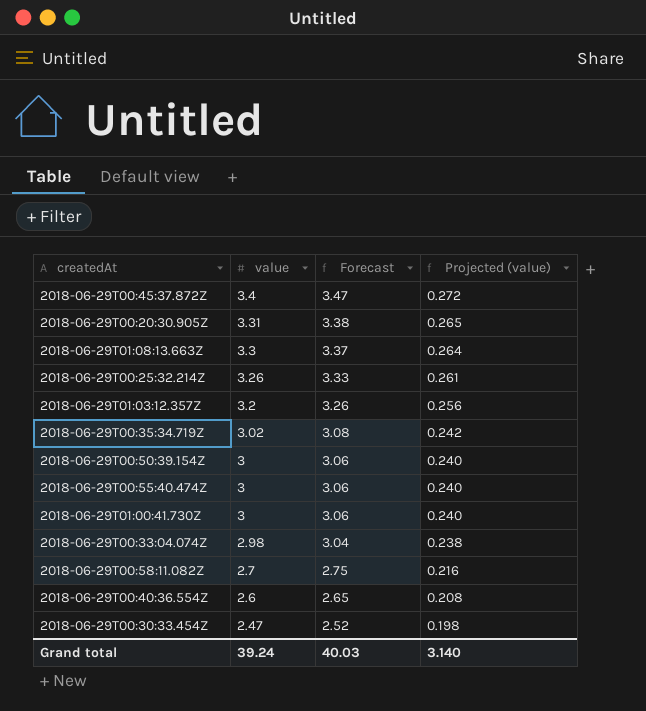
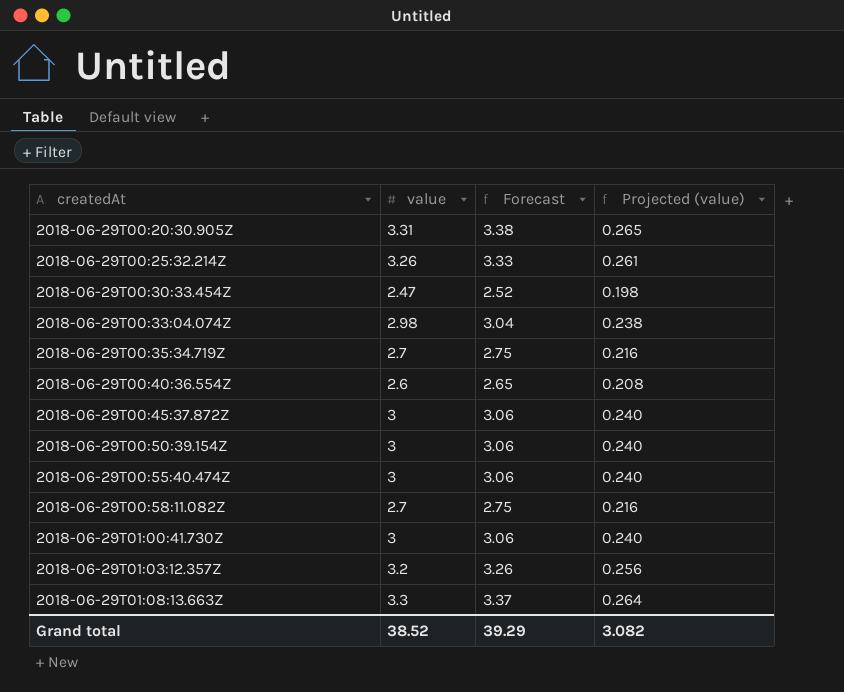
row order: value descending -> createdAt ascending
2018-06-29T00:35:34.719Z | value: 3.02 -> 2.7
2018-06-29T00:35:34.719Z | Forecast: 3.08 -> 2.75
2018-06-29T00:35:34.719Z | Projected (value): 0.242 -> 0.216
2018-06-29T00:45:37.872Z | value: 3.4 -> 3
2018-06-29T00:45:37.872Z | Forecast: 3.47 -> 3.06
2018-06-29T00:45:37.872Z | Projected (value): 0.272 -> 0.240
Grand total | value: 39.24 -> 38.52
Grand total | Forecast: 40.03 -> 39.29
Grand total | Projected (value): 3.140 -> 3.082

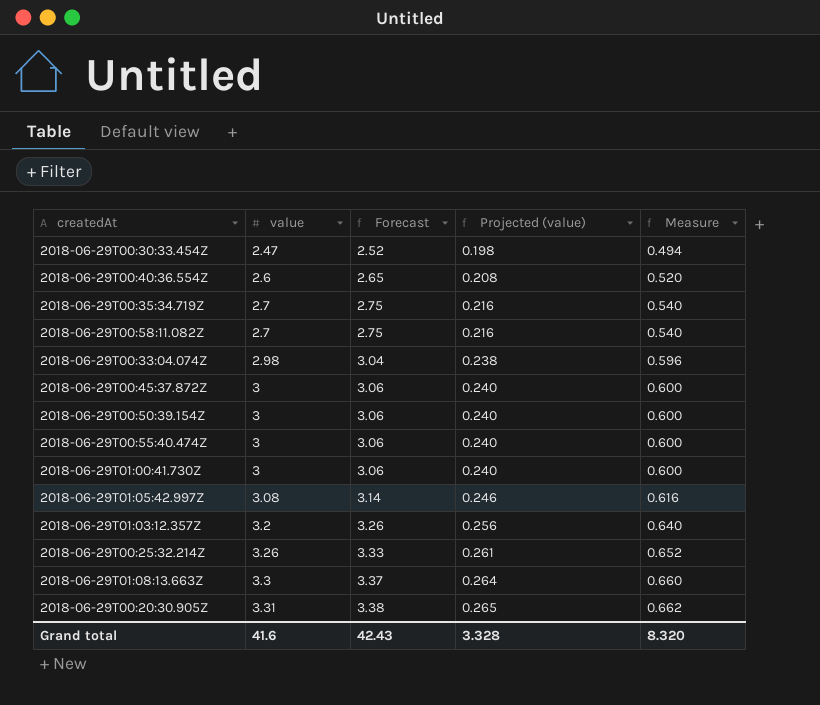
row order: createdAt ascending -> value ascending
column Measure | formula: none -> [value] * 0.2
row 2018-06-29T01:05:42.997Z: none -> 3.08 | 3.14 | 0.246 | 0.616
Grand total | value: 38.52 -> 41.6
Grand total | Forecast: 39.29 -> 42.43
Grand total | Projected (value): 3.082 -> 3.328

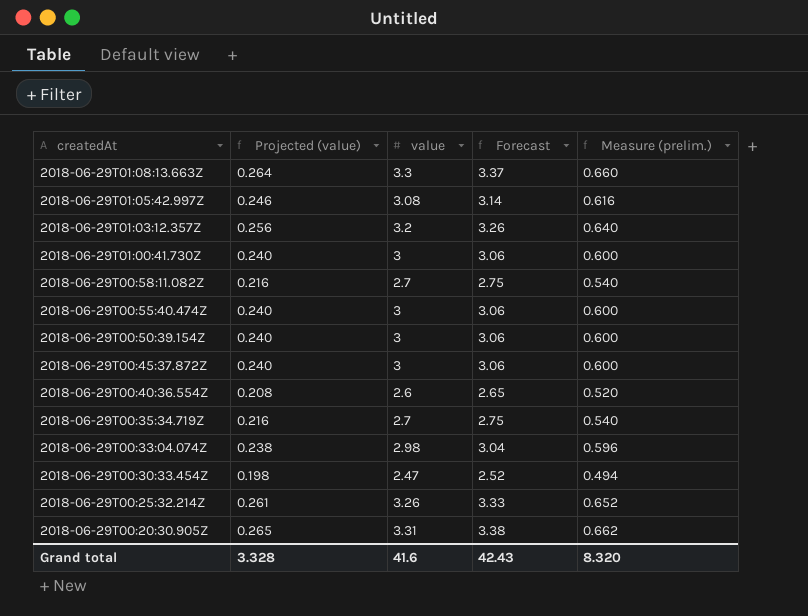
row order: value ascending -> createdAt descending
column Projected (value) | position: 4 -> 2
column name: Measure -> Measure (prelim.)

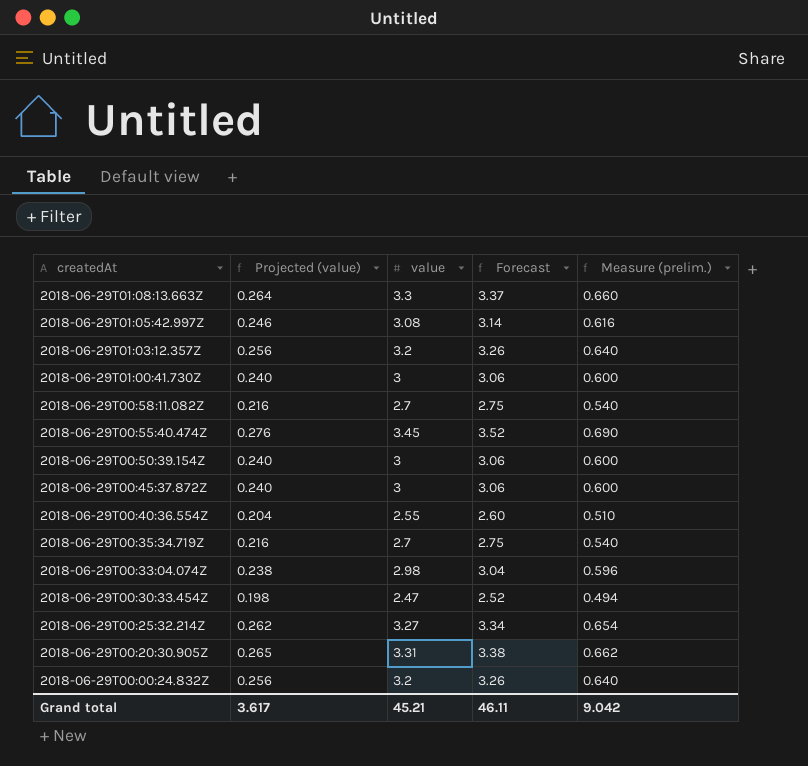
2018-06-29T00:55:40.474Z | Projected (value): 0.240 -> 0.276
2018-06-29T00:55:40.474Z | value: 3 -> 3.45
2018-06-29T00:55:40.474Z | Forecast: 3.06 -> 3.52
2018-06-29T00:55:40.474Z | Measure (prelim.): 0.600 -> 0.690
2018-06-29T00:40:36.554Z | Projected (value): 0.208 -> 0.204
2018-06-29T00:40:36.554Z | value: 2.6 -> 2.55
2018-06-29T00:40:36.554Z | Forecast: 2.65 -> 2.60
2018-06-29T00:40:36.554Z | Measure (prelim.): 0.520 -> 0.510
2018-06-29T00:25:32.214Z | Projected (value): 0.261 -> 0.262
2018-06-29T00:25:32.214Z | value: 3.26 -> 3.27
2018-06-29T00:25:32.214Z | Forecast: 3.33 -> 3.34
2018-06-29T00:25:32.214Z | Measure (prelim.): 0.652 -> 0.654
row 2018-06-29T00:00:24.832Z: none -> 0.256 | 3.2 | 3.26 | 0.640
Grand total | Projected (value): 3.328 -> 3.617
Grand total | value: 41.6 -> 45.21
Grand total | Forecast: 42.43 -> 46.11
Grand total | Measure (prelim.): 8.320 -> 9.042

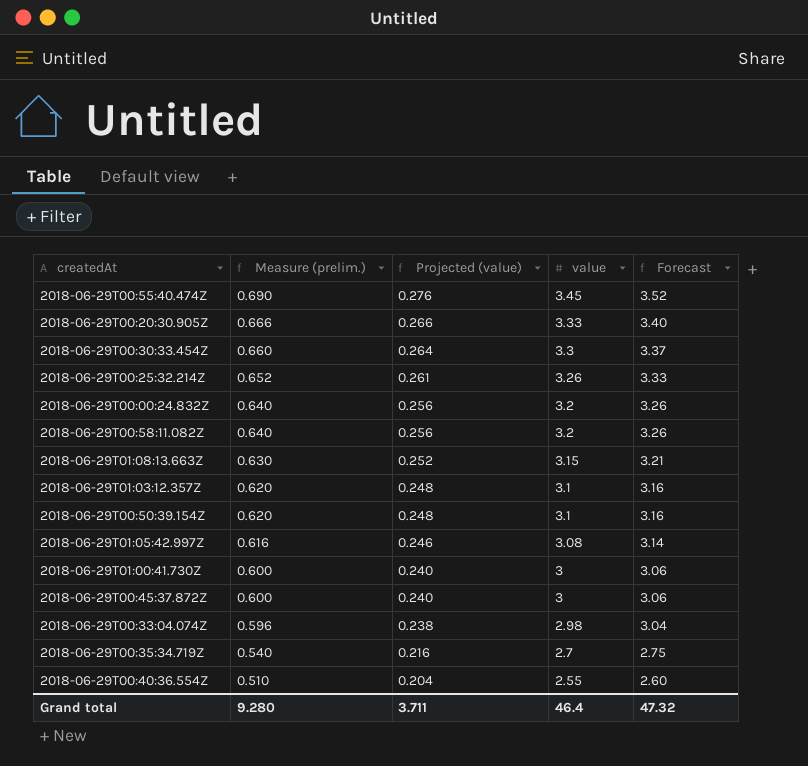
row order: createdAt descending -> Measure (prelim.) descending
column Measure (prelim.) | position: 5 -> 2
2018-06-29T00:20:30.905Z | Measure (prelim.): 0.662 -> 0.666
2018-06-29T00:20:30.905Z | Projected (value): 0.265 -> 0.266
2018-06-29T00:20:30.905Z | value: 3.31 -> 3.33
2018-06-29T00:20:30.905Z | Forecast: 3.38 -> 3.40
2018-06-29T00:30:33.454Z | Measure (prelim.): 0.494 -> 0.660
2018-06-29T00:30:33.454Z | Projected (value): 0.198 -> 0.264
2018-06-29T00:30:33.454Z | value: 2.47 -> 3.3
2018-06-29T00:30:33.454Z | Forecast: 2.52 -> 3.37
2018-06-29T00:25:32.214Z | Measure (prelim.): 0.654 -> 0.652
2018-06-29T00:25:32.214Z | Projected (value): 0.262 -> 0.261
2018-06-29T00:25:32.214Z | value: 3.27 -> 3.26
2018-06-29T00:25:32.214Z | Forecast: 3.34 -> 3.33
2018-06-29T00:58:11.082Z | Measure (prelim.): 0.540 -> 0.640
2018-06-29T00:58:11.082Z | Projected (value): 0.216 -> 0.256
2018-06-29T00:58:11.082Z | value: 2.7 -> 3.2
2018-06-29T00:58:11.082Z | Forecast: 2.75 -> 3.26
2018-06-29T01:08:13.663Z | Measure (prelim.): 0.660 -> 0.630
2018-06-29T01:08:13.663Z | Projected (value): 0.264 -> 0.252
2018-06-29T01:08:13.663Z | value: 3.3 -> 3.15
2018-06-29T01:08:13.663Z | Forecast: 3.37 -> 3.21
2018-06-29T01:03:12.357Z | Measure (prelim.): 0.640 -> 0.620
2018-06-29T01:03:12.357Z | Projected (value): 0.256 -> 0.248
2018-06-29T01:03:12.357Z | value: 3.2 -> 3.1
2018-06-29T01:03:12.357Z | Forecast: 3.26 -> 3.16
2018-06-29T00:50:39.154Z | Measure (prelim.): 0.600 -> 0.620
2018-06-29T00:50:39.154Z | Projected (value): 0.240 -> 0.248
2018-06-29T00:50:39.154Z | value: 3 -> 3.1
2018-06-29T00:50:39.154Z | Forecast: 3.06 -> 3.16
Grand total | Measure (prelim.): 9.042 -> 9.280
Grand total | Projected (value): 3.617 -> 3.711
Grand total | value: 45.21 -> 46.4
Grand total | Forecast: 46.11 -> 47.32

